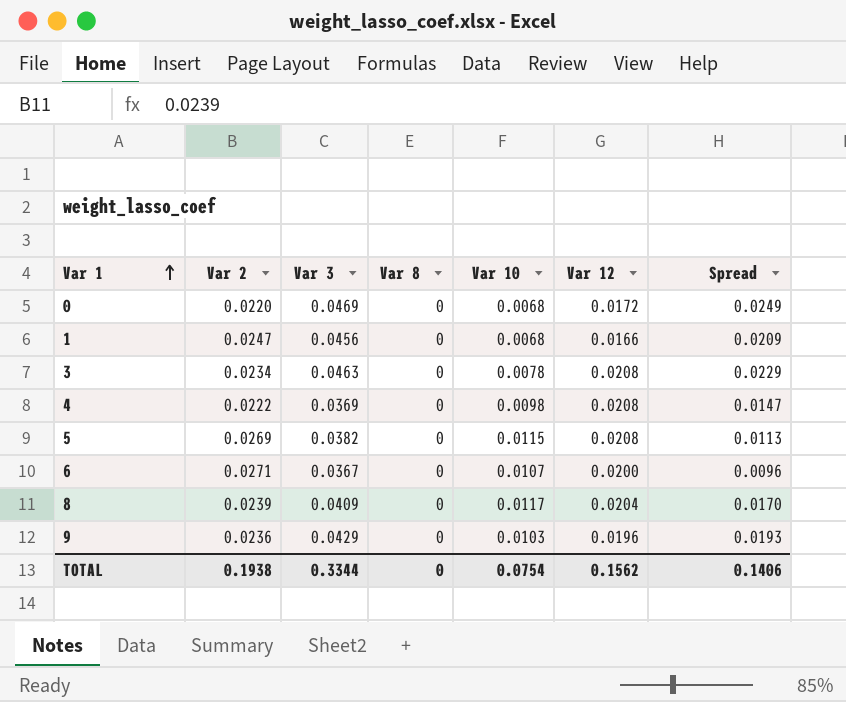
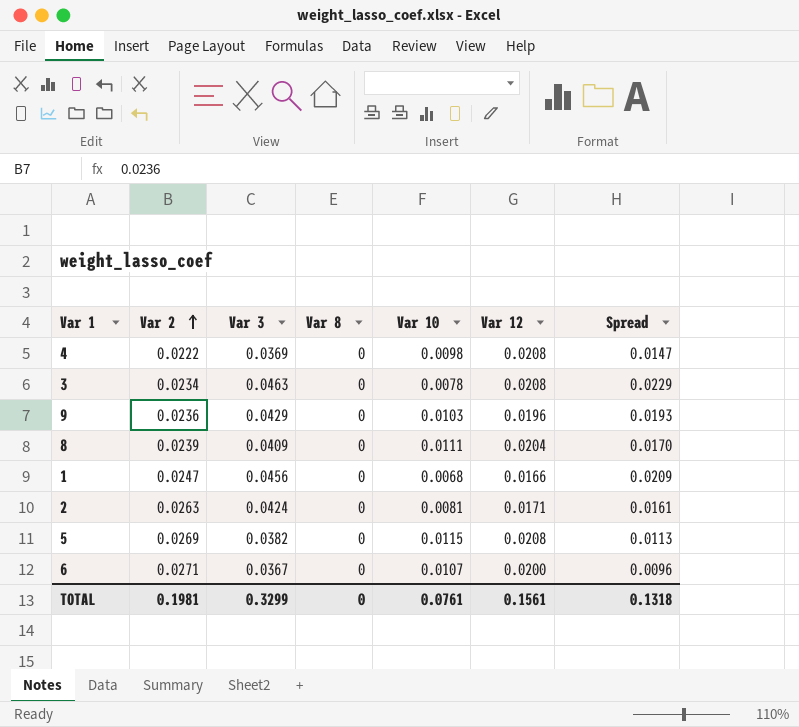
row order: Var 1 ascending -> Var 2 ascending
row 0: 0.0220 | 0.0469 | 0 | 0.0068 | 0.0172 | 0.0249 -> none
8 | Var 10: 0.0117 -> 0.0111
row 2: none -> 0.0263 | 0.0424 | 0 | 0.0081 | 0.0171 | 0.0161
TOTAL | Var 2: 0.1938 -> 0.1981
TOTAL | Var 3: 0.3344 -> 0.3299
TOTAL | Var 10: 0.0754 -> 0.0761
TOTAL | Var 12: 0.1562 -> 0.1561
TOTAL | Spread: 0.1406 -> 0.1318

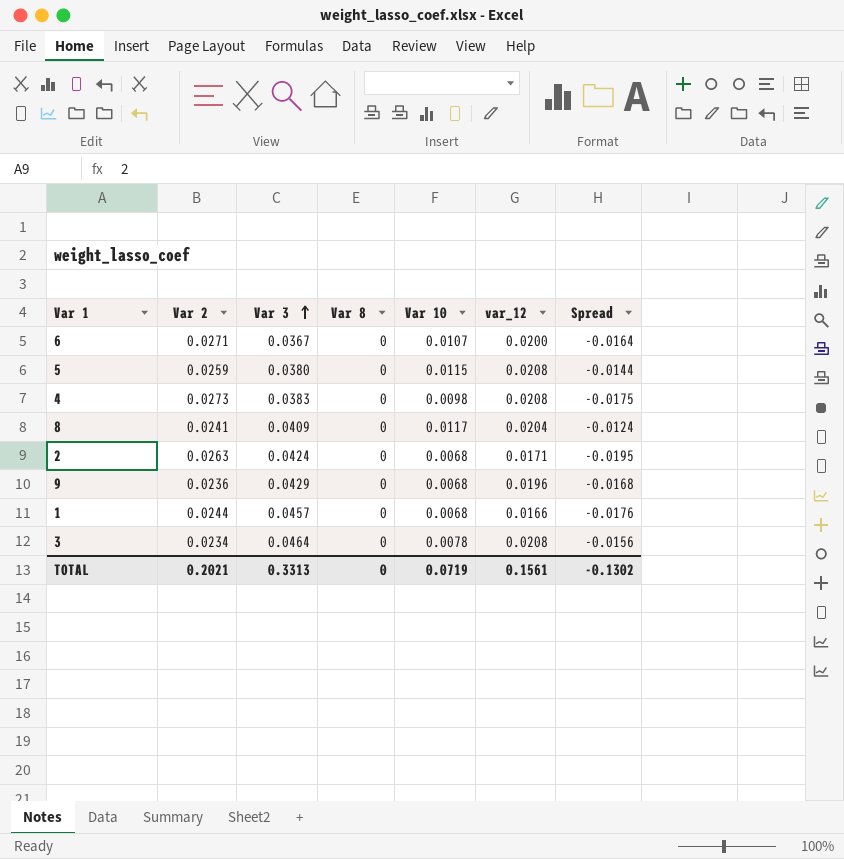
row order: Var 2 ascending -> Var 3 ascending
column name: Var 12 -> var_12
column Spread | formula: [Var 3] - [Var 2] -> [Var 10] - [Var 2]
5 | Var 2: 0.0269 -> 0.0259
5 | Var 3: 0.0382 -> 0.0380
4 | Var 2: 0.0222 -> 0.0273
4 | Var 3: 0.0369 -> 0.0383
8 | Var 2: 0.0239 -> 0.0241
8 | Var 10: 0.0111 -> 0.0117
2 | Var 10: 0.0081 -> 0.0068
9 | Var 10: 0.0103 -> 0.0068
1 | Var 2: 0.0247 -> 0.0244
1 | Var 3: 0.0456 -> 0.0457
3 | Var 3: 0.0463 -> 0.0464
TOTAL | Var 2: 0.1981 -> 0.2021
TOTAL | Var 3: 0.3299 -> 0.3313
TOTAL | Var 10: 0.0761 -> 0.0719
TOTAL | Spread: 0.1318 -> -0.1302

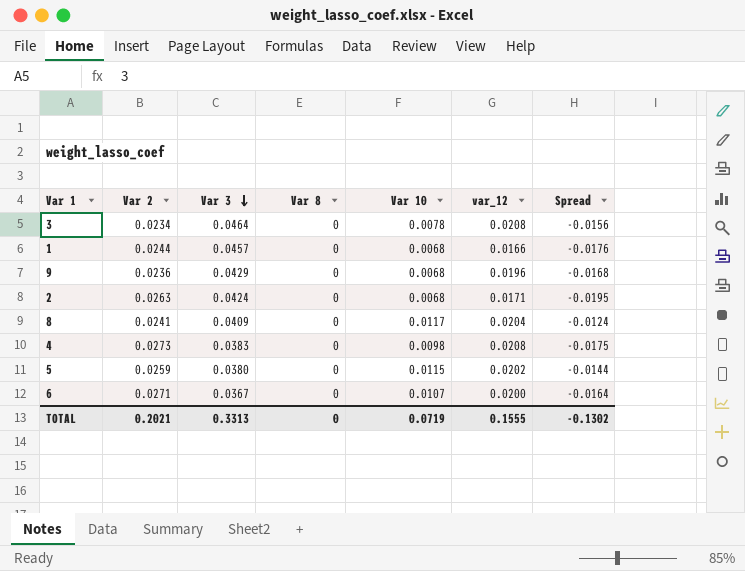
row order: Var 3 ascending -> Var 3 descending
5 | var_12: 0.0208 -> 0.0202
TOTAL | var_12: 0.1561 -> 0.1555

